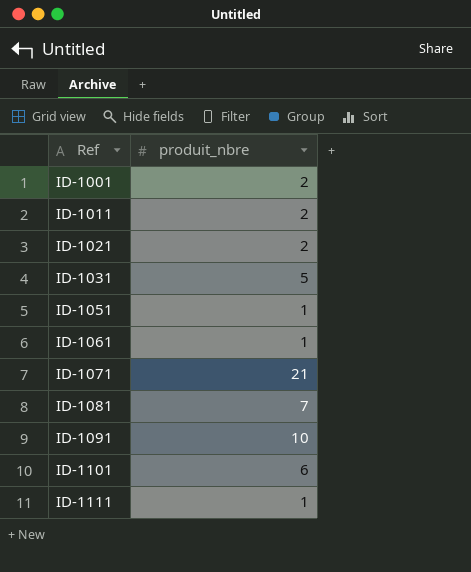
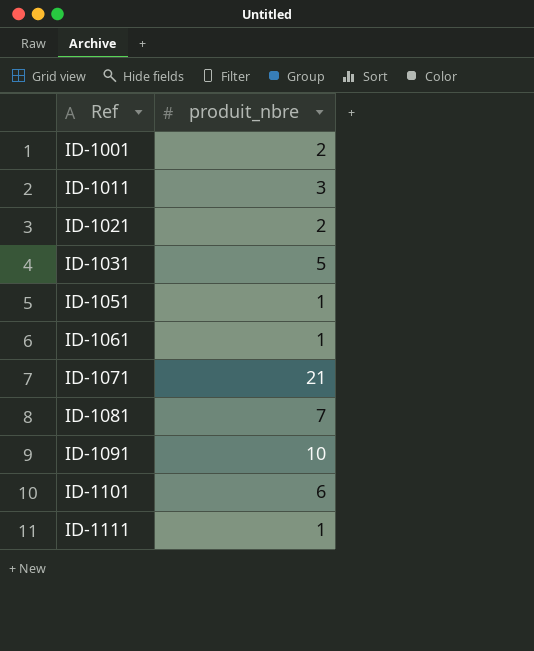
ID-1011 | produit_nbre: 2 -> 3

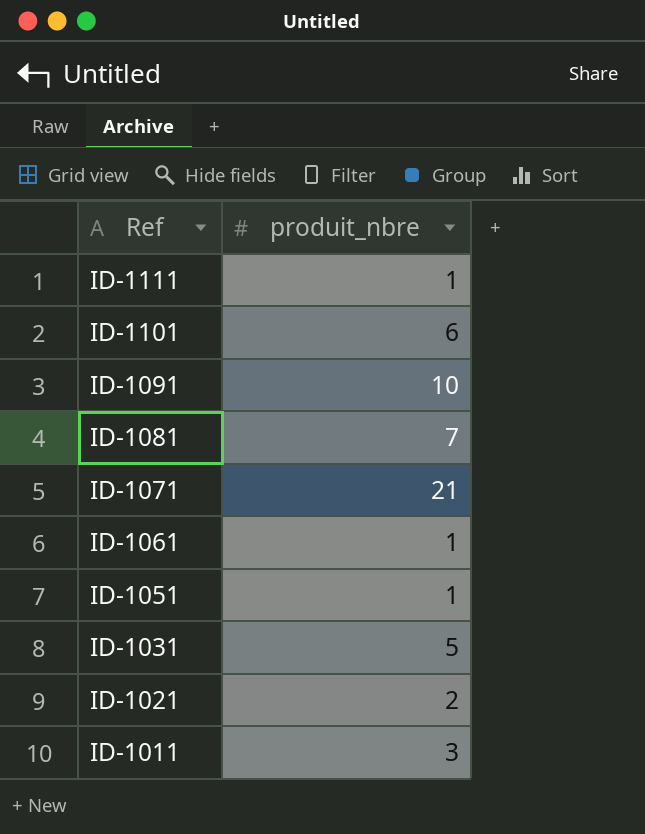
row order: Ref ascending -> Ref descending
row ID-1001: 2 -> none

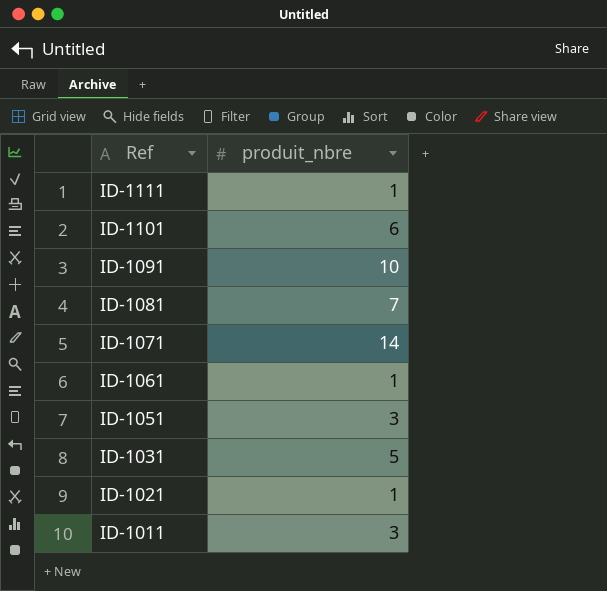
ID-1071 | produit_nbre: 21 -> 14
ID-1051 | produit_nbre: 1 -> 3
ID-1021 | produit_nbre: 2 -> 1

